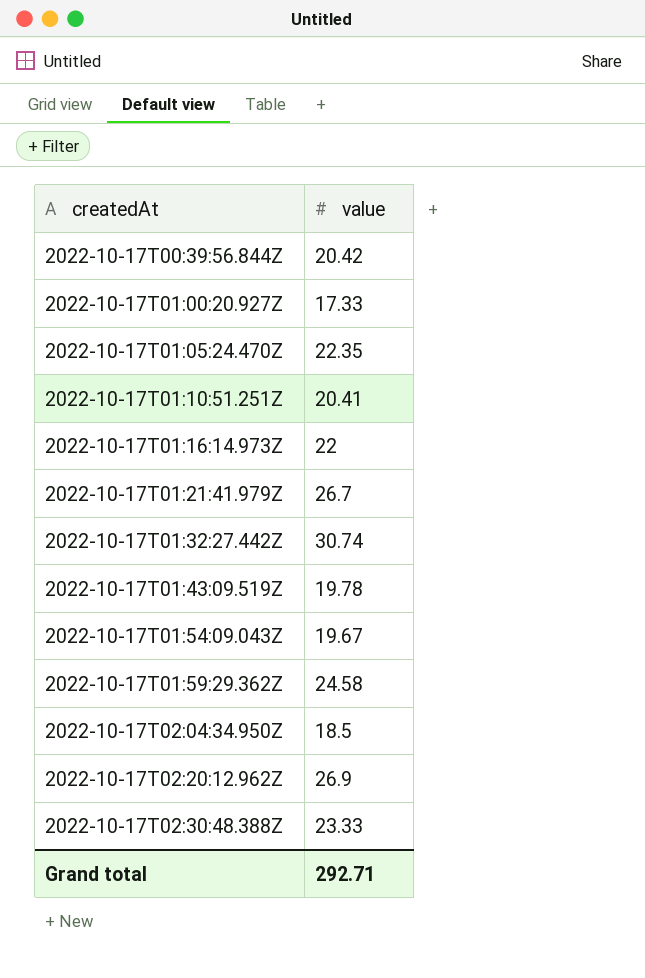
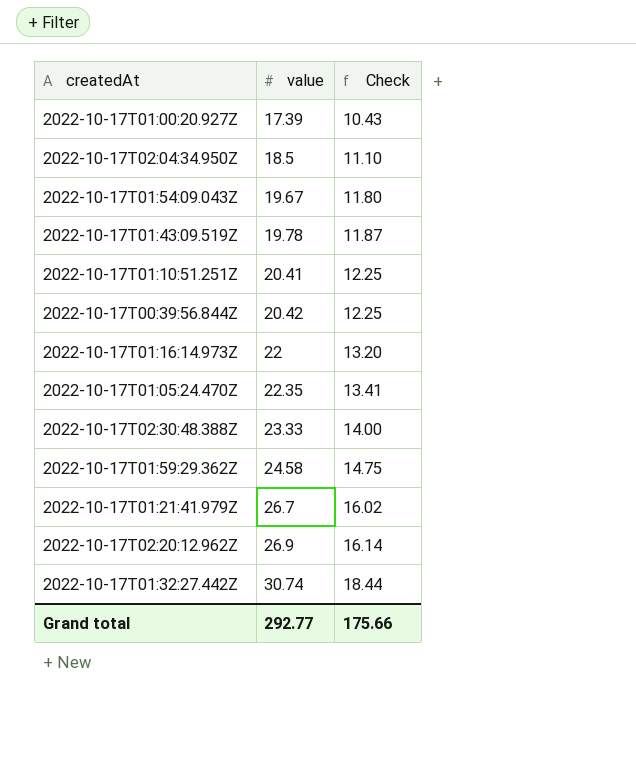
row order: createdAt ascending -> value ascending
column Check | formula: none -> [value] * 0.6
2022-10-17T01:00:20.927Z | value: 17.33 -> 17.39
Grand total | value: 292.71 -> 292.77

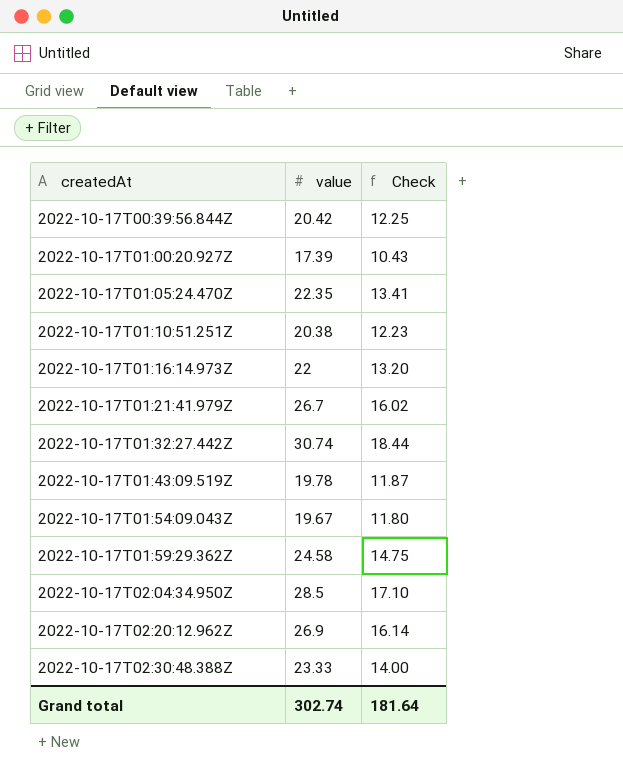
row order: value ascending -> createdAt ascending
2022-10-17T01:10:51.251Z | value: 20.41 -> 20.38
2022-10-17T01:10:51.251Z | Check: 12.25 -> 12.23
2022-10-17T02:04:34.950Z | value: 18.5 -> 28.5
2022-10-17T02:04:34.950Z | Check: 11.10 -> 17.10
Grand total | value: 292.77 -> 302.74
Grand total | Check: 175.66 -> 181.64

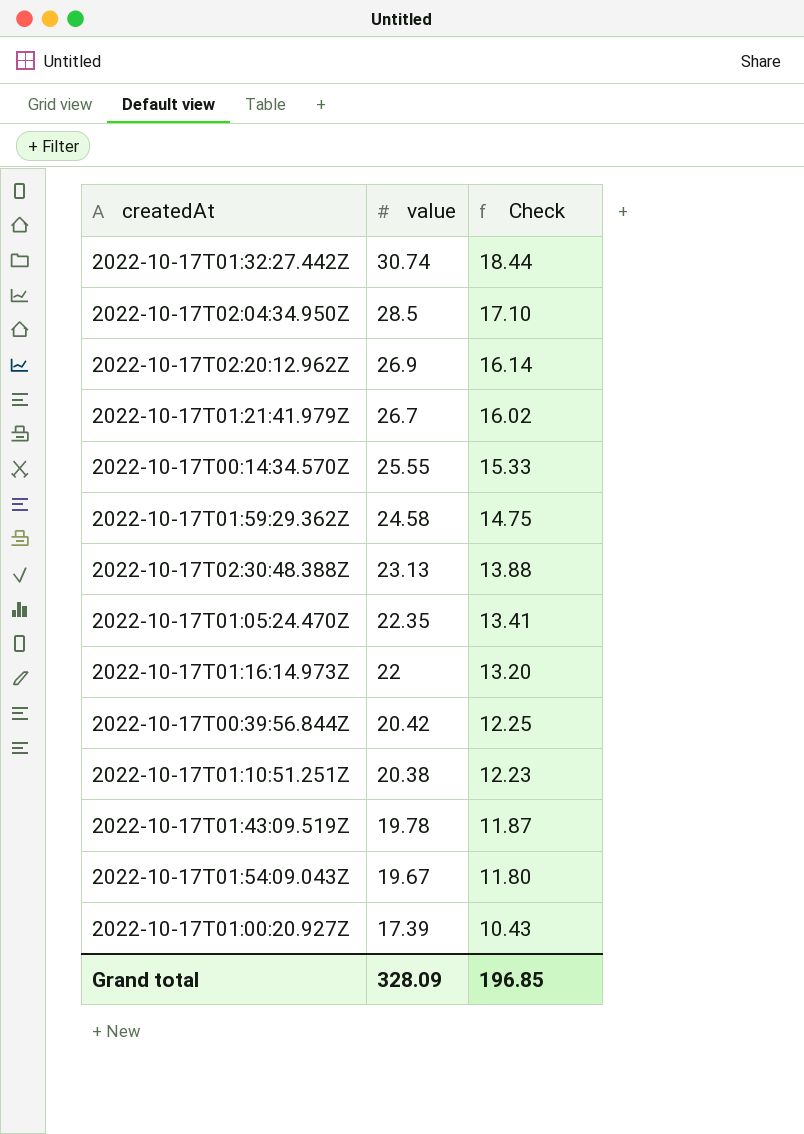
row order: createdAt ascending -> value descending
row 2022-10-17T00:14:34.570Z: none -> 25.55 | 15.33
2022-10-17T02:30:48.388Z | value: 23.33 -> 23.13
2022-10-17T02:30:48.388Z | Check: 14.00 -> 13.88
Grand total | value: 302.74 -> 328.09
Grand total | Check: 181.64 -> 196.85

